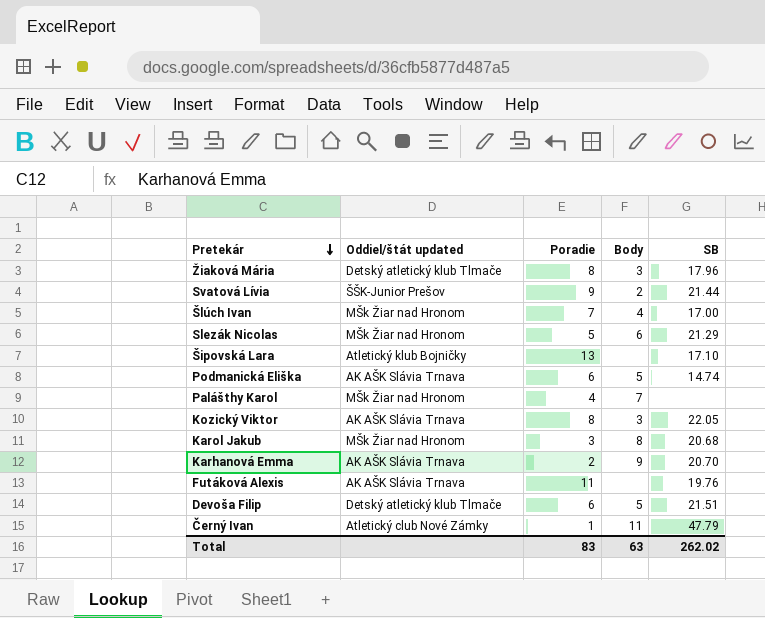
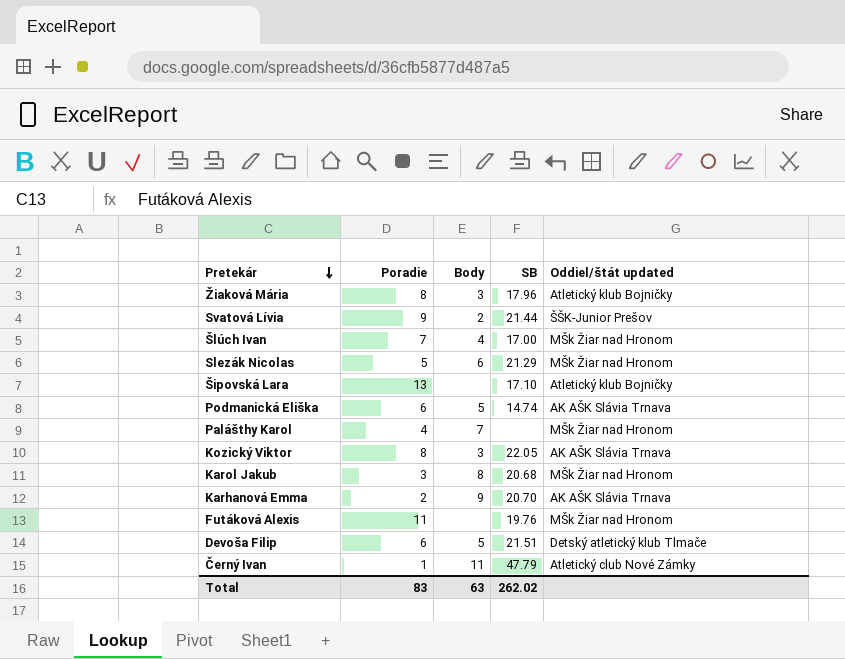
column Oddiel/štát updated | position: 2 -> 5
Žiaková Mária | Oddiel/štát updated: Detský atletický klub Tlmače -> Atletický klub Bojničky
Futáková Alexis | Oddiel/štát updated: AK AŠK Slávia Trnava -> MŠk Žiar nad Hronom

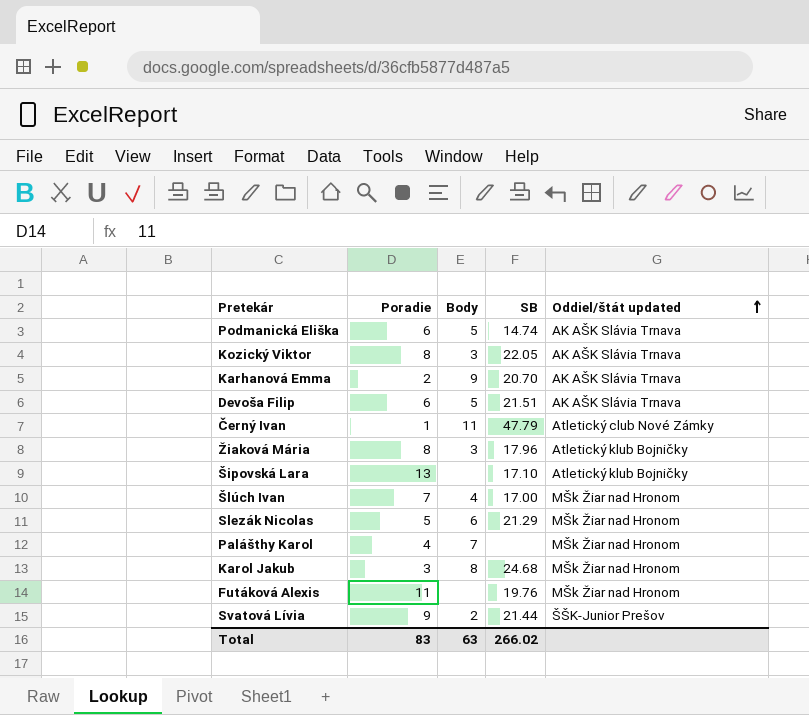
row order: Pretekár descending -> Oddiel/štát updated ascending
Devoša Filip | Oddiel/štát updated: Detský atletický klub Tlmače -> AK AŠK Slávia Trnava
Karol Jakub | SB: 20.68 -> 24.68
Total | SB: 262.02 -> 266.02

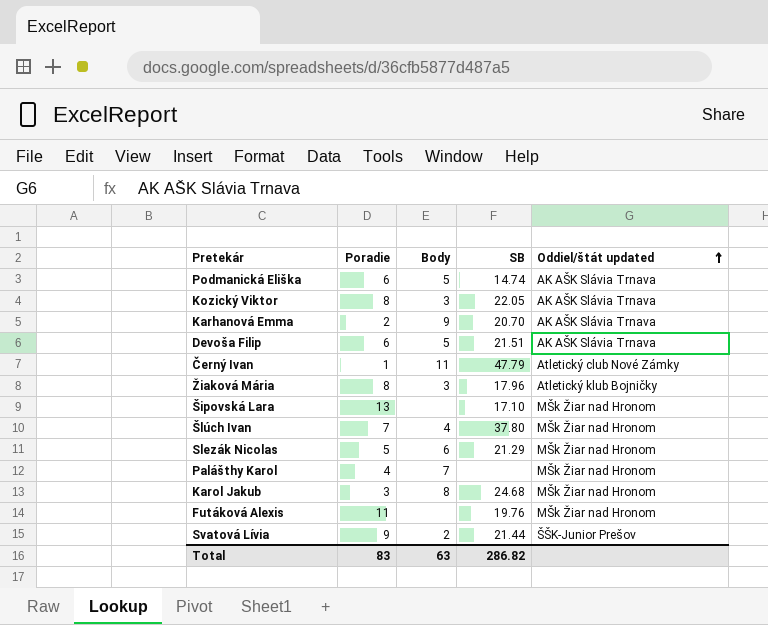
Šipovská Lara | Oddiel/štát updated: Atletický klub Bojničky -> MŠk Žiar nad Hronom
Šlúch Ivan | SB: 17.00 -> 37.80
Total | SB: 266.02 -> 286.82

